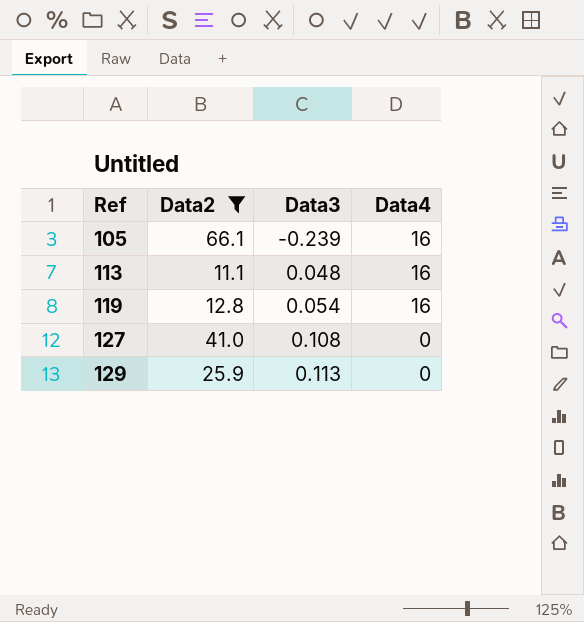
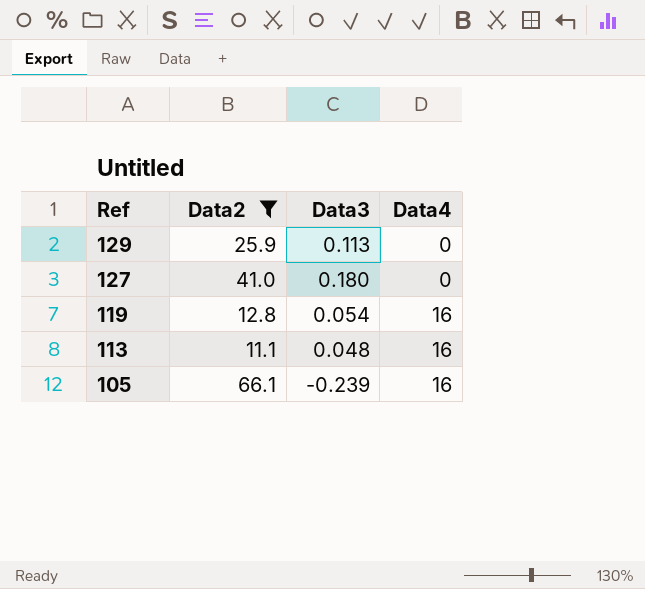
row order: Ref ascending -> Ref descending
127 | Data3: 0.108 -> 0.180

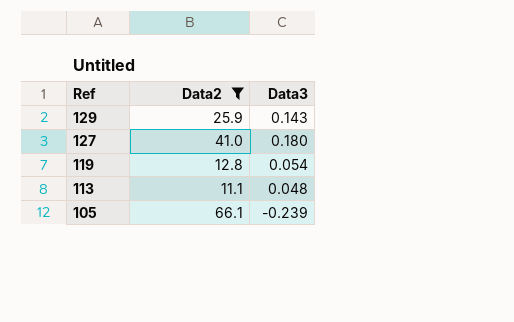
column Data4 | position: 4 -> none
129 | Data3: 0.113 -> 0.143

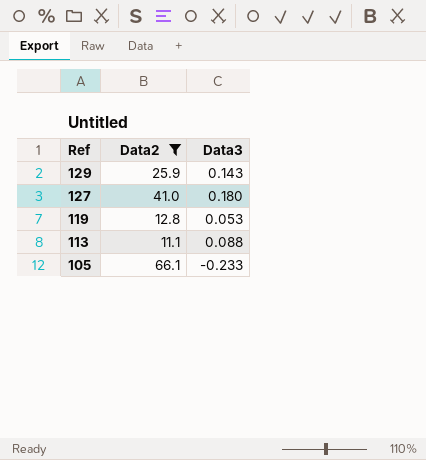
119 | Data3: 0.054 -> 0.053
113 | Data3: 0.048 -> 0.088
105 | Data3: -0.239 -> -0.233

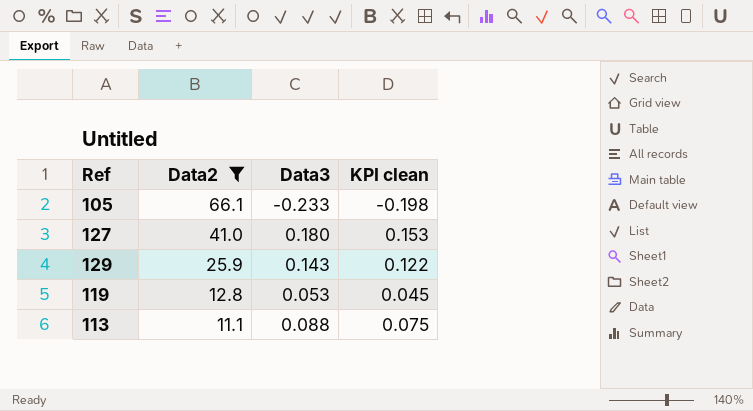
row order: Ref descending -> Data2 descending
column KPI clean | formula: none -> [Data3] * 0.85

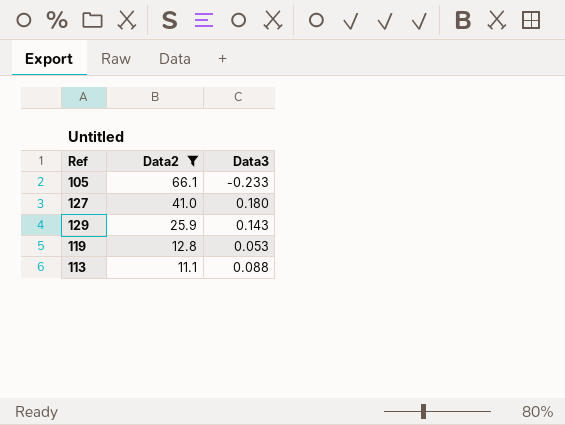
column KPI clean | formula: [Data3] * 0.85 -> none

